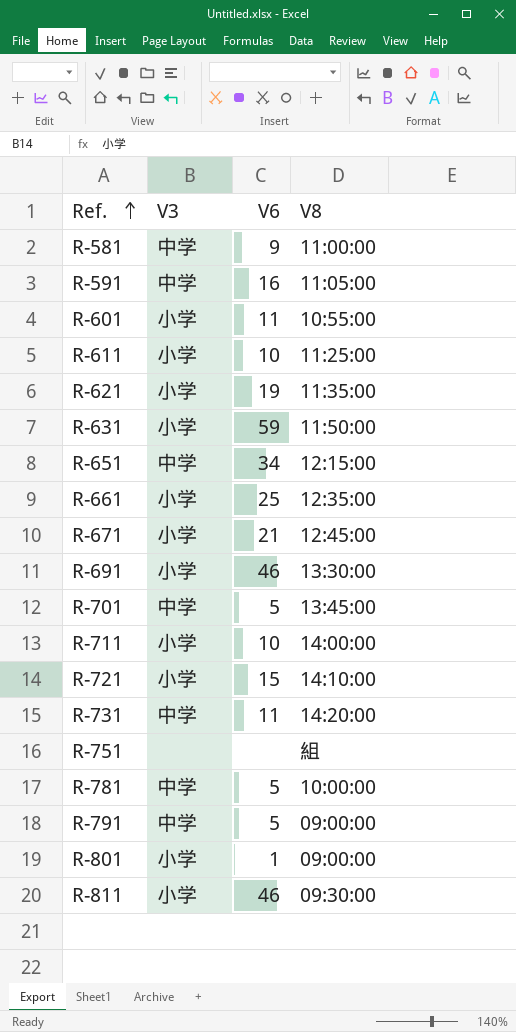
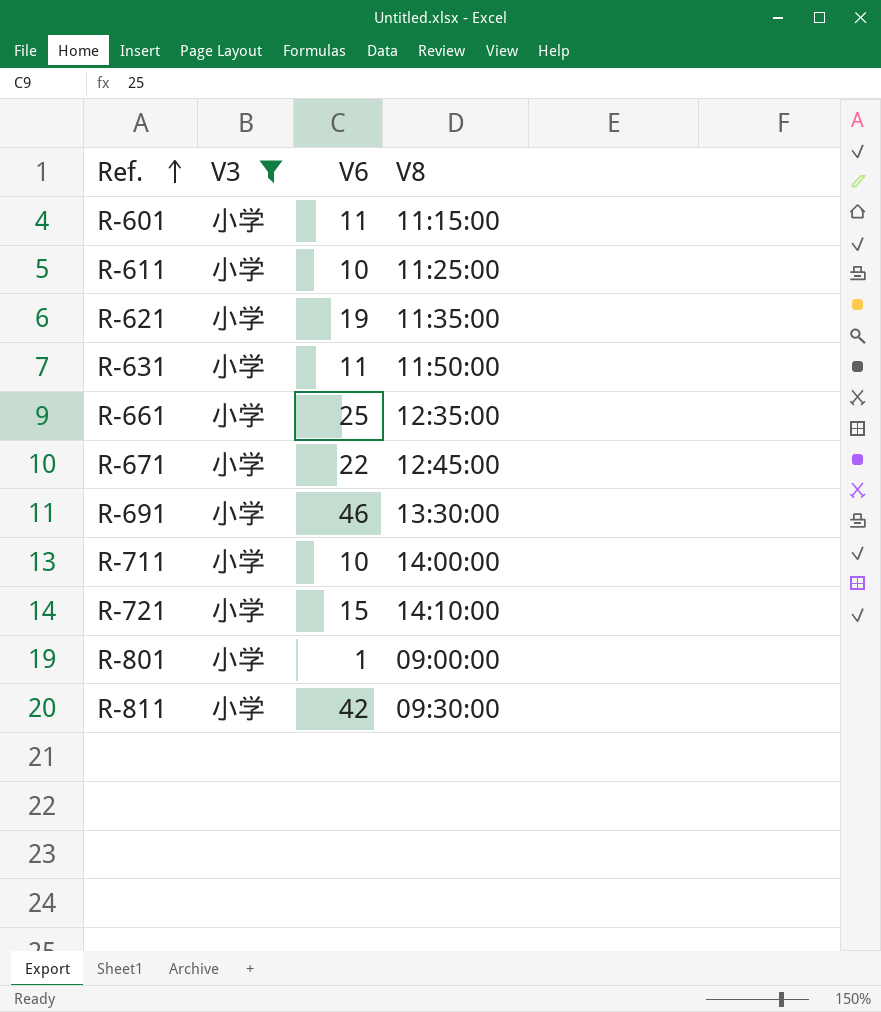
filter: none -> V3 = 小学
R-601 | V8: 10:55:00 -> 11:15:00
R-631 | V6: 59 -> 11
R-671 | V6: 21 -> 22
R-811 | V6: 46 -> 42

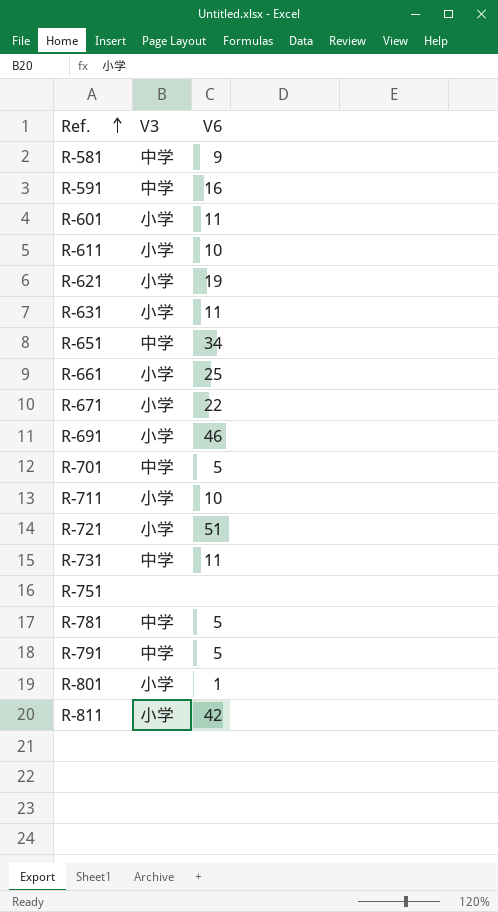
filter: V3 = 小学 -> none
column V8 | position: 4 -> none
R-721 | V6: 15 -> 51

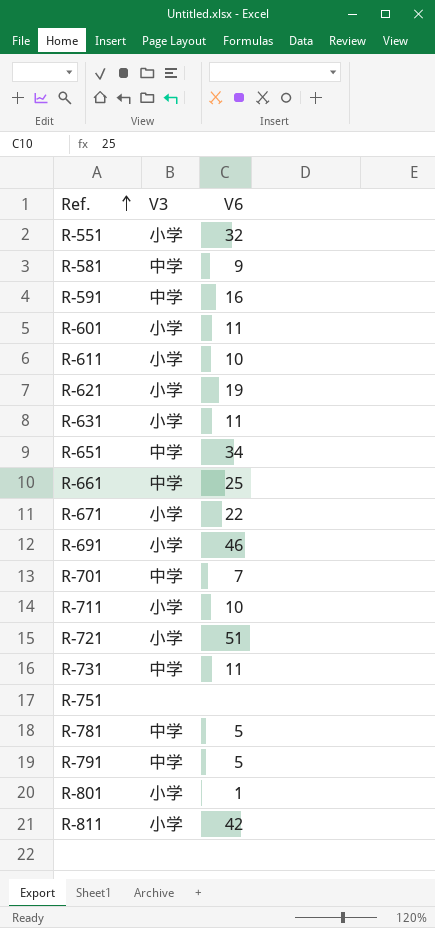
row R-551: none -> 小学 | 32
R-661 | V3: 小学 -> 中学
R-701 | V6: 5 -> 7

